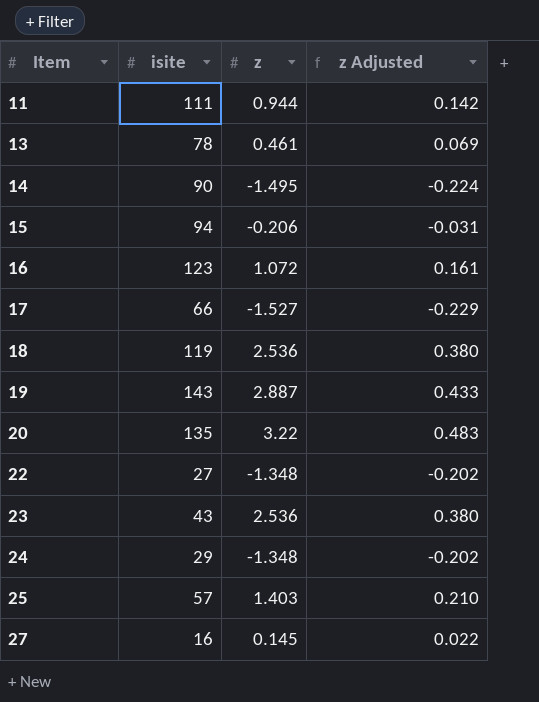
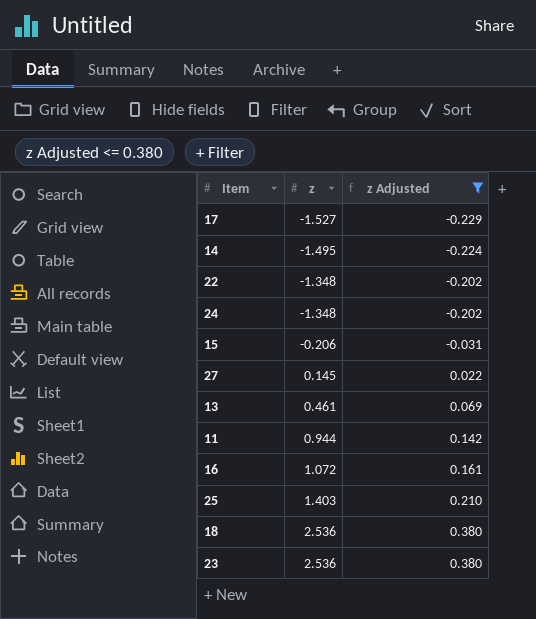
filter: none -> z Adjusted <= 0.380
row order: Item ascending -> z ascending
column isite | position: 2 -> none

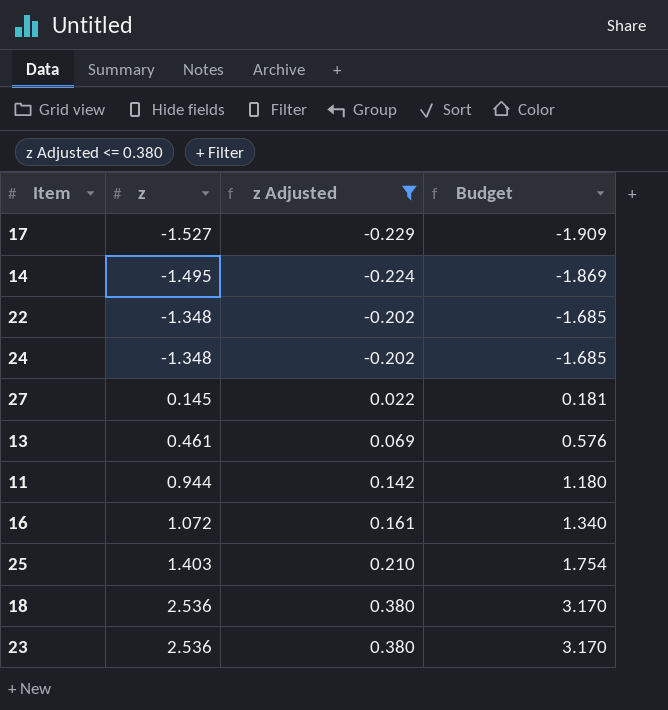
column Budget | formula: none -> [z] * 1.25
row 15: -0.206 | -0.031 -> none

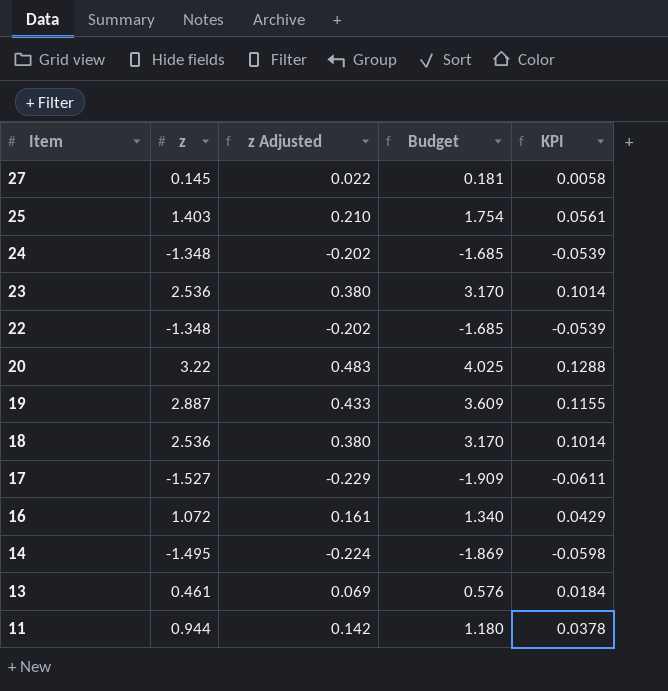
filter: z Adjusted <= 0.380 -> none
row order: z ascending -> Item descending
column KPI | formula: none -> [z] * 0.04

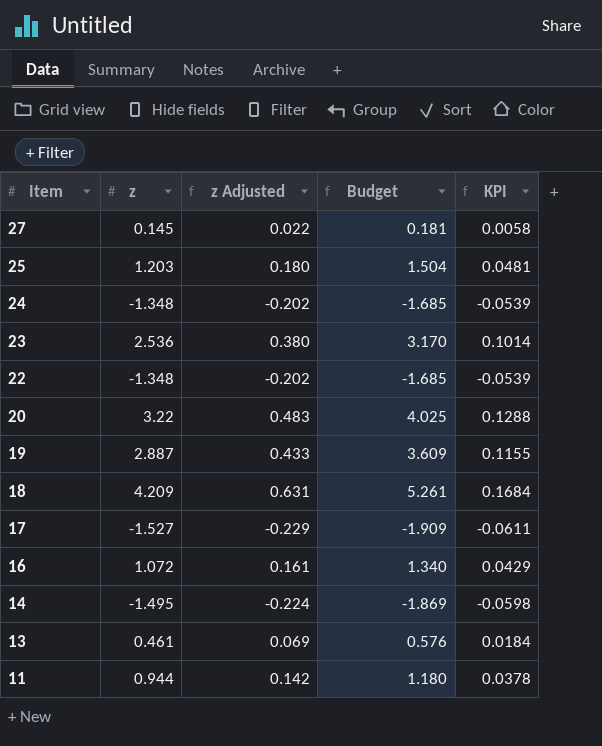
25 | z: 1.403 -> 1.203
25 | z Adjusted: 0.210 -> 0.180
25 | Budget: 1.754 -> 1.504
25 | KPI: 0.0561 -> 0.0481
18 | z: 2.536 -> 4.209
18 | z Adjusted: 0.380 -> 0.631
18 | Budget: 3.170 -> 5.261
18 | KPI: 0.1014 -> 0.1684

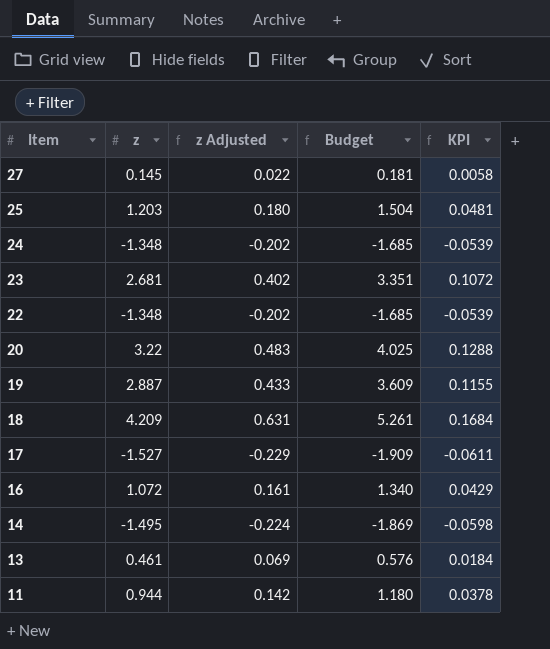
23 | z: 2.536 -> 2.681
23 | z Adjusted: 0.380 -> 0.402
23 | Budget: 3.170 -> 3.351
23 | KPI: 0.1014 -> 0.1072

